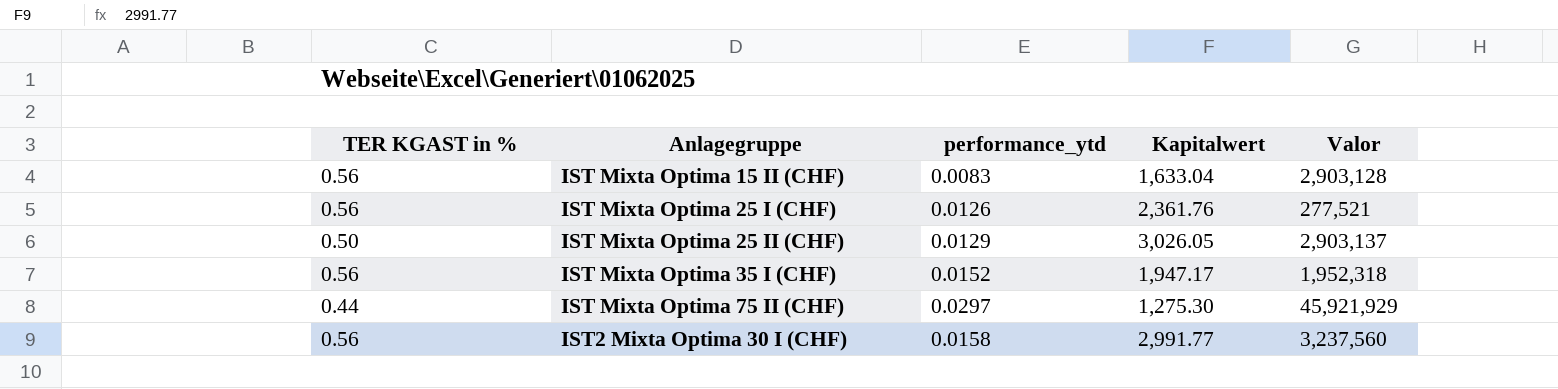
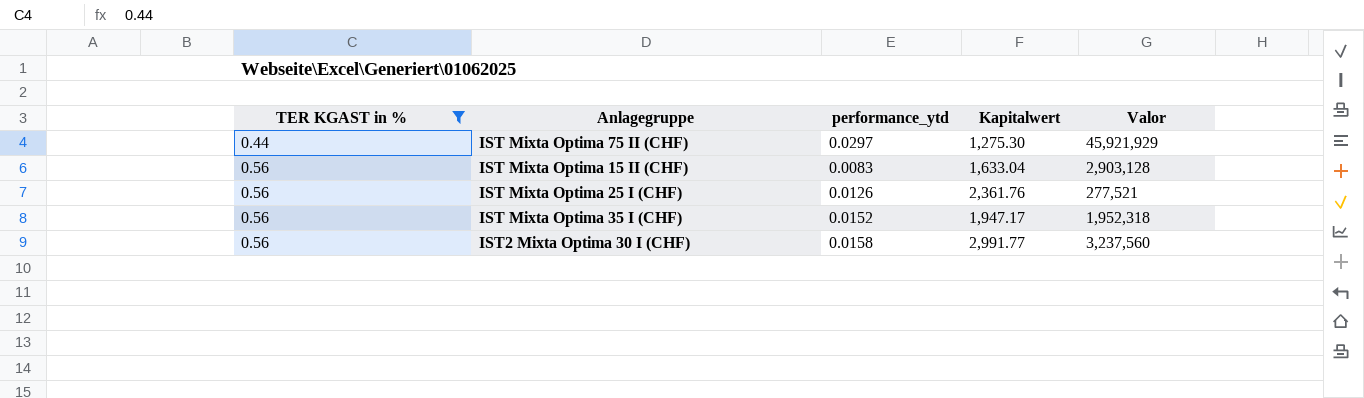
filter: none -> TER KGAST in % != 0.50
row order: none -> TER KGAST in % ascending

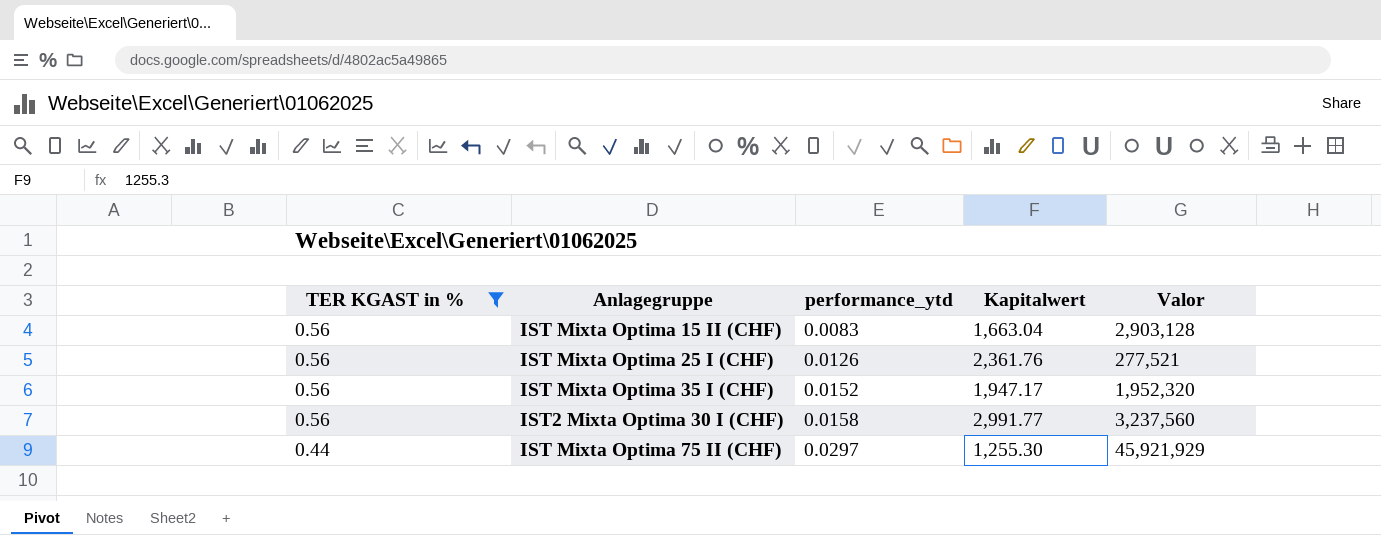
row order: TER KGAST in % ascending -> TER KGAST in % descending
IST Mixta Optima 15 II (CHF) | Kapitalwert: 1,633.04 -> 1,663.04
IST Mixta Optima 35 I (CHF) | Valor: 1,952,318 -> 1,952,320
IST Mixta Optima 75 II (CHF) | Kapitalwert: 1,275.30 -> 1,255.30

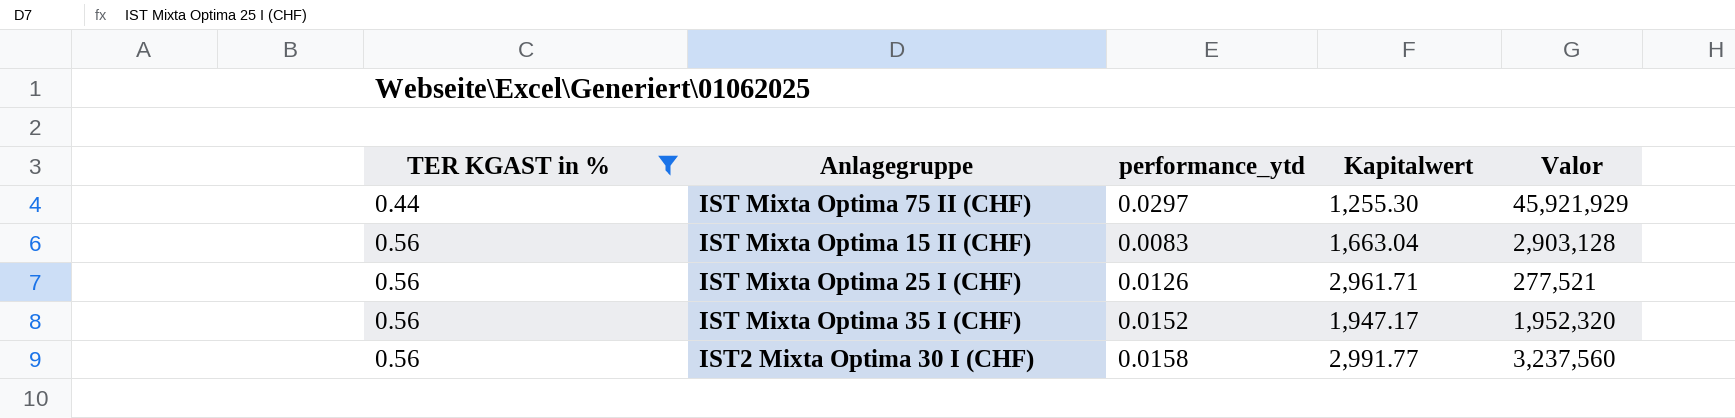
row order: TER KGAST in % descending -> TER KGAST in % ascending
IST Mixta Optima 25 I (CHF) | Kapitalwert: 2,361.76 -> 2,961.71

